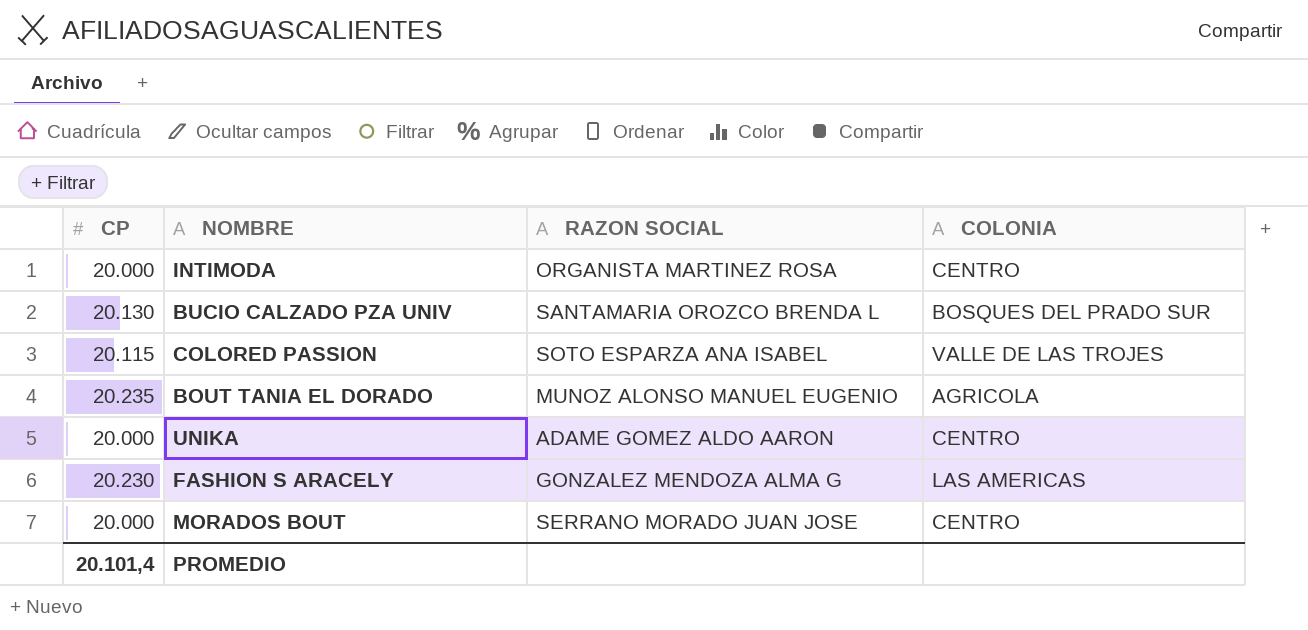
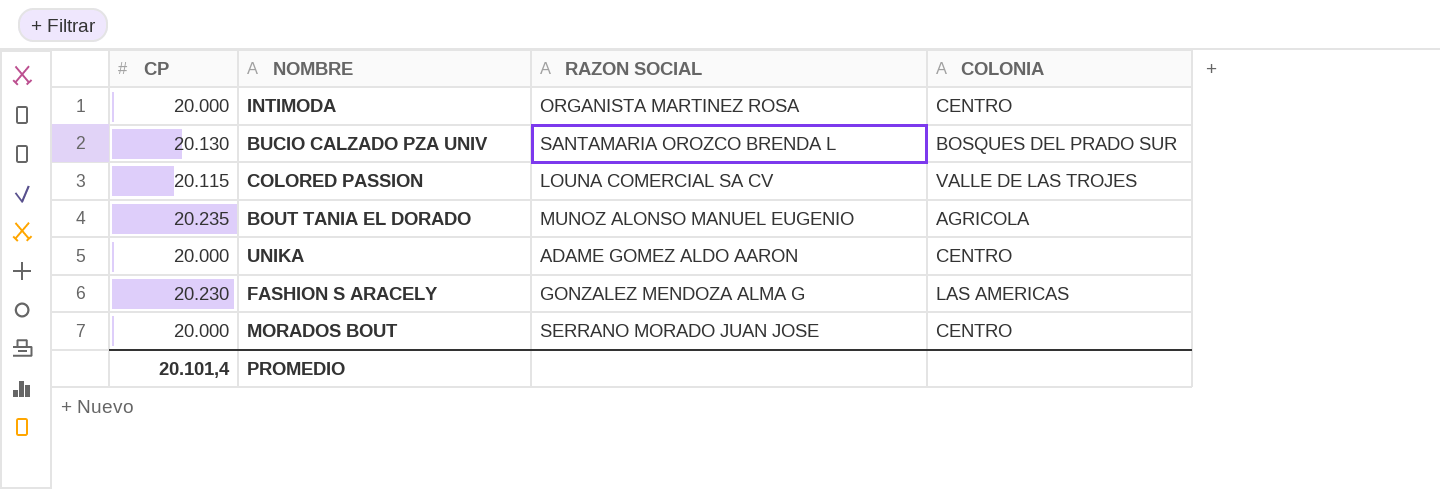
COLORED PASSION | RAZON SOCIAL: SOTO ESPARZA ANA ISABEL -> LOUNA COMERCIAL SA CV

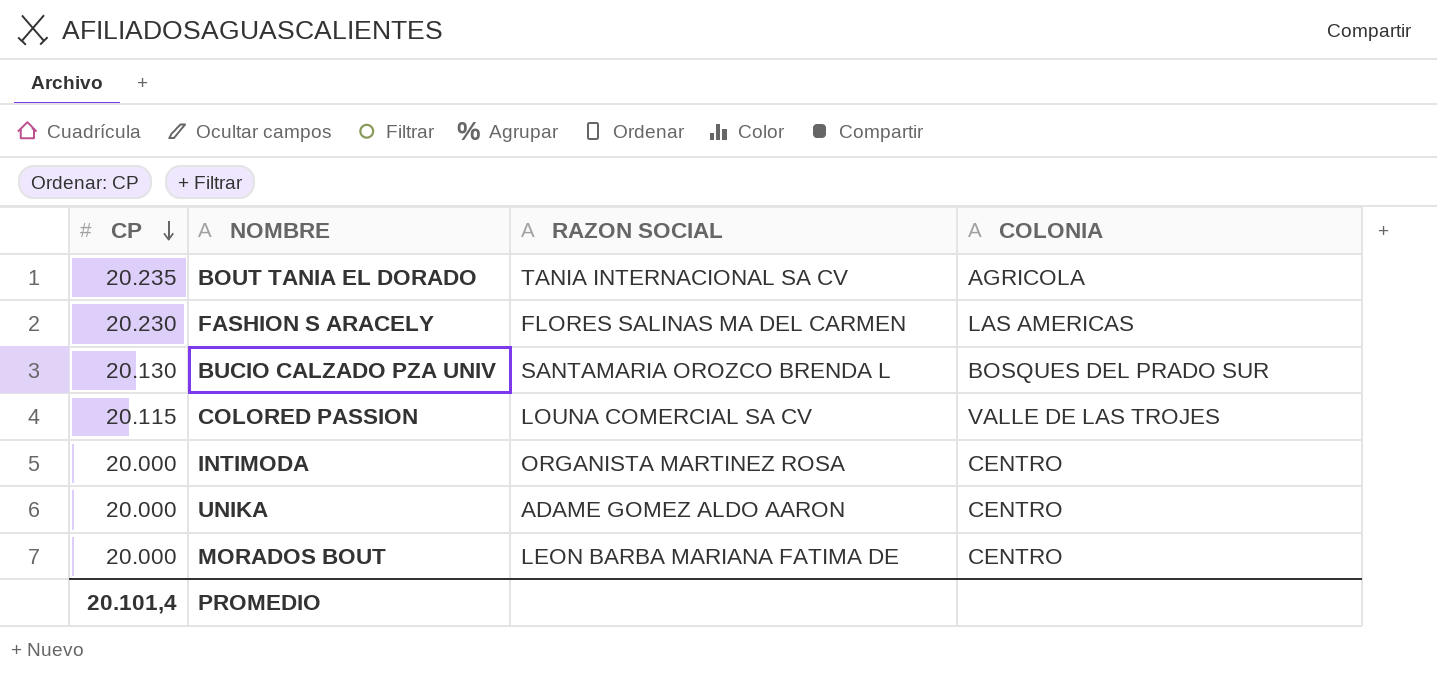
row order: none -> CP descending
BOUT TANIA EL DORADO | RAZON SOCIAL: MUNOZ ALONSO MANUEL EUGENIO -> TANIA INTERNACIONAL SA CV
FASHION S ARACELY | RAZON SOCIAL: GONZALEZ MENDOZA ALMA G -> FLORES SALINAS MA DEL CARMEN
MORADOS BOUT | RAZON SOCIAL: SERRANO MORADO JUAN JOSE -> LEON BARBA MARIANA FATIMA DE

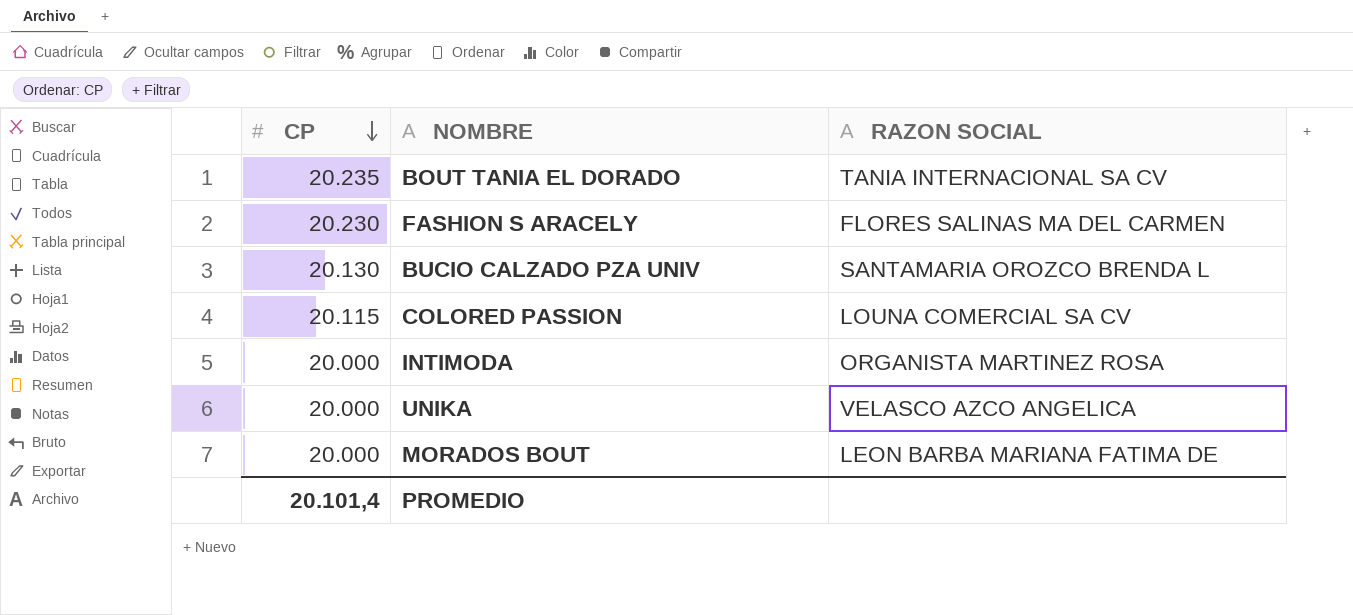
column COLONIA | position: 4 -> none
UNIKA | RAZON SOCIAL: ADAME GOMEZ ALDO AARON -> VELASCO AZCO ANGELICA

